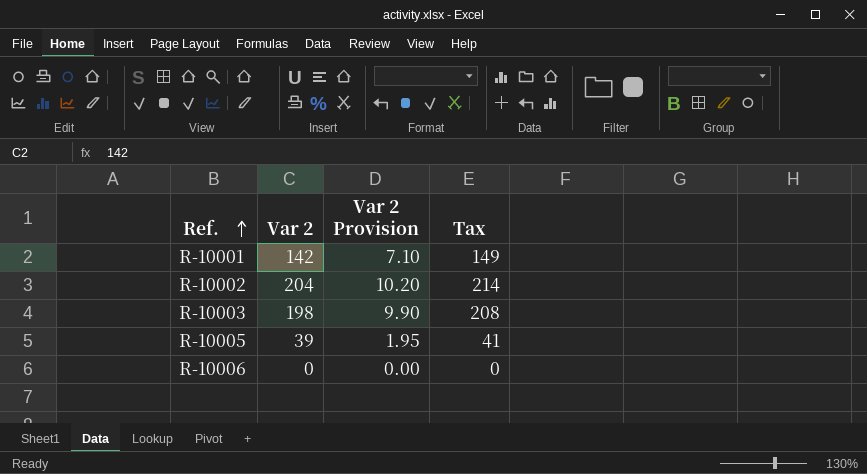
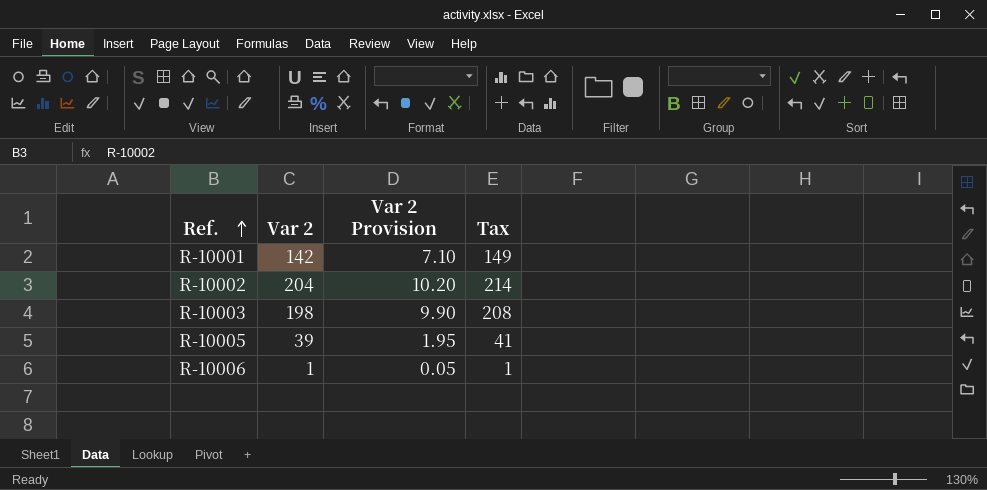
R-10006 | Var 2: 0 -> 1
R-10006 | Var 2 Provision: 0.00 -> 0.05
R-10006 | Tax: 0 -> 1

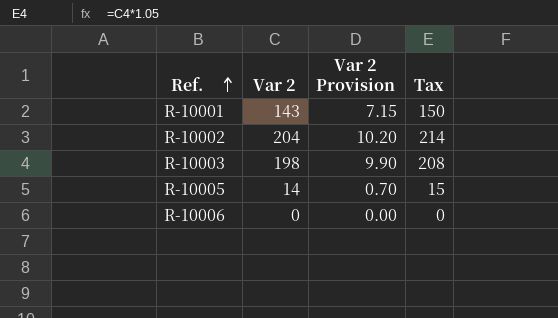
R-10001 | Var 2: 142 -> 143
R-10001 | Var 2 Provision: 7.10 -> 7.15
R-10001 | Tax: 149 -> 150
R-10005 | Var 2: 39 -> 14
R-10005 | Var 2 Provision: 1.95 -> 0.70
R-10005 | Tax: 41 -> 15
R-10006 | Var 2: 1 -> 0
R-10006 | Var 2 Provision: 0.05 -> 0.00
R-10006 | Tax: 1 -> 0

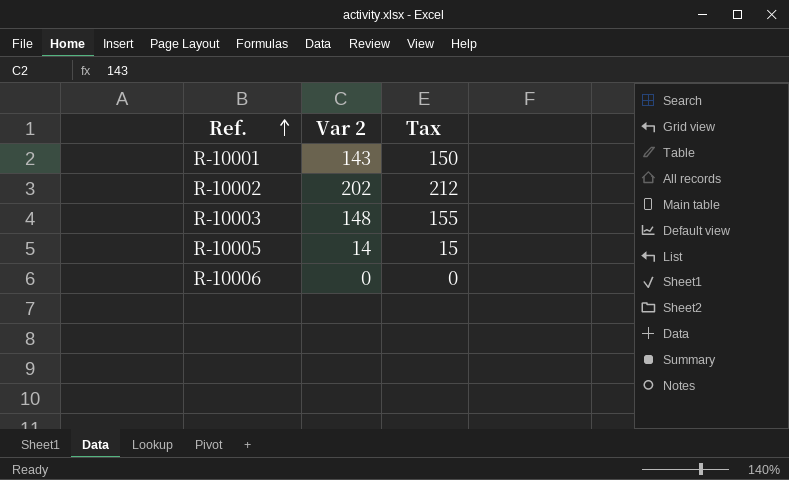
column Var 2 Provision | formula: [Var 2] * 0.05 -> none
R-10002 | Var 2: 204 -> 202
R-10002 | Tax: 214 -> 212
R-10003 | Var 2: 198 -> 148
R-10003 | Tax: 208 -> 155

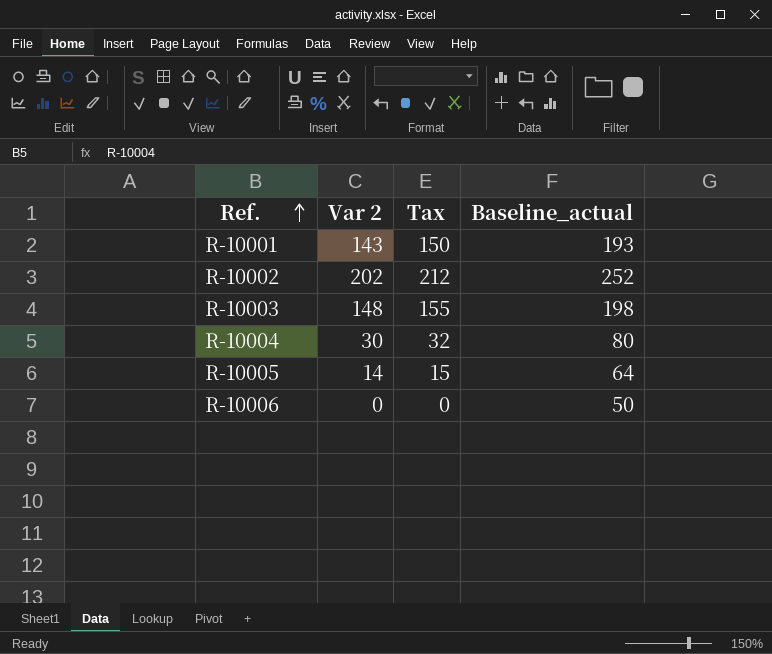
column Baseline_actual | formula: none -> [Var 2] + 50
row R-10004: none -> 30 | 32 | 80

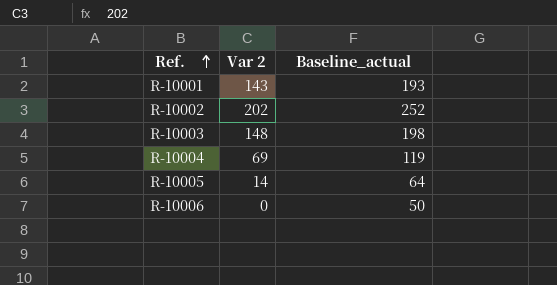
column Tax | formula: [Var 2] * 1.05 -> none
R-10004 | Var 2: 30 -> 69
R-10004 | Baseline_actual: 80 -> 119

